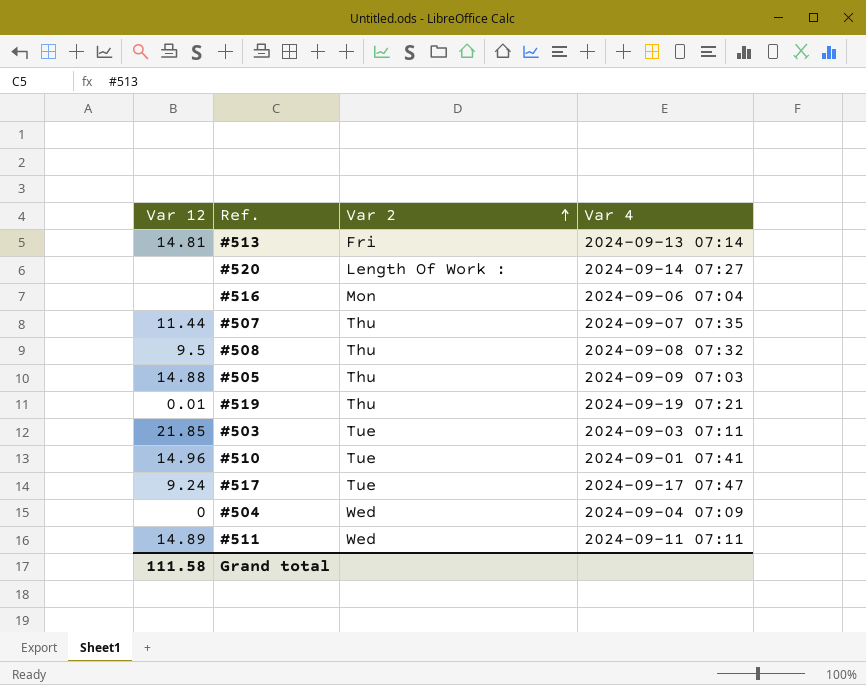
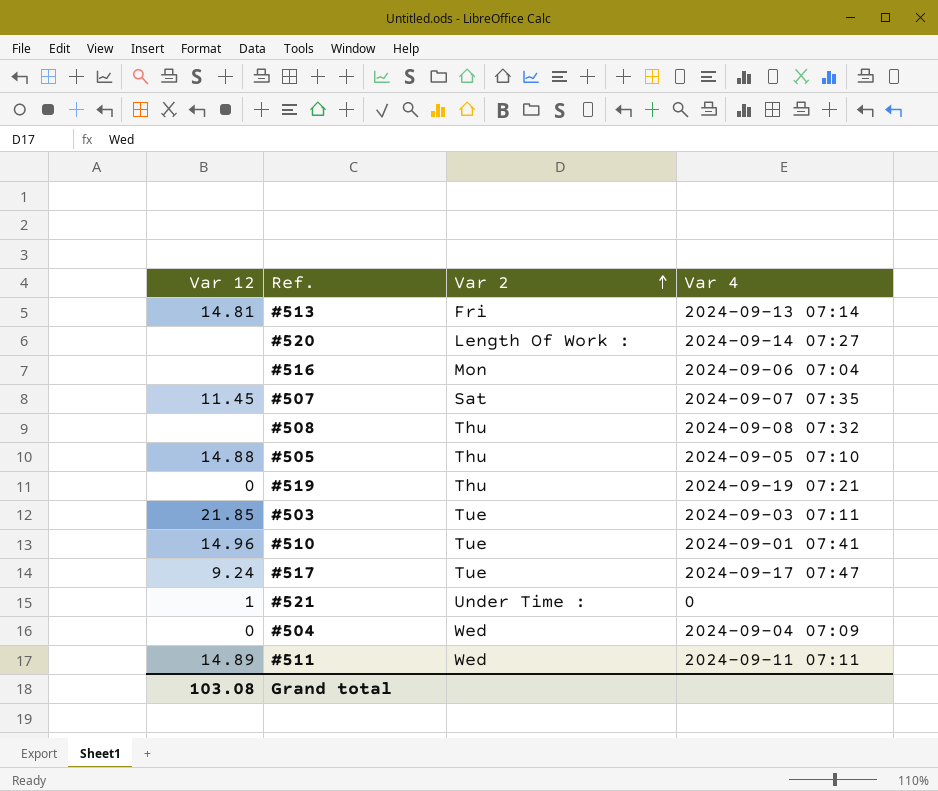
#507 | Var 12: 11.44 -> 11.45
#507 | Var 2: Thu -> Sat
#508 | Var 12: 9.5 -> none
#505 | Var 4: 2024-09-09 07:03 -> 2024-09-05 07:10
#519 | Var 12: 0.01 -> 0
row #521: none -> 1 | Under Time : | 0
Grand total | Var 12: 111.58 -> 103.08

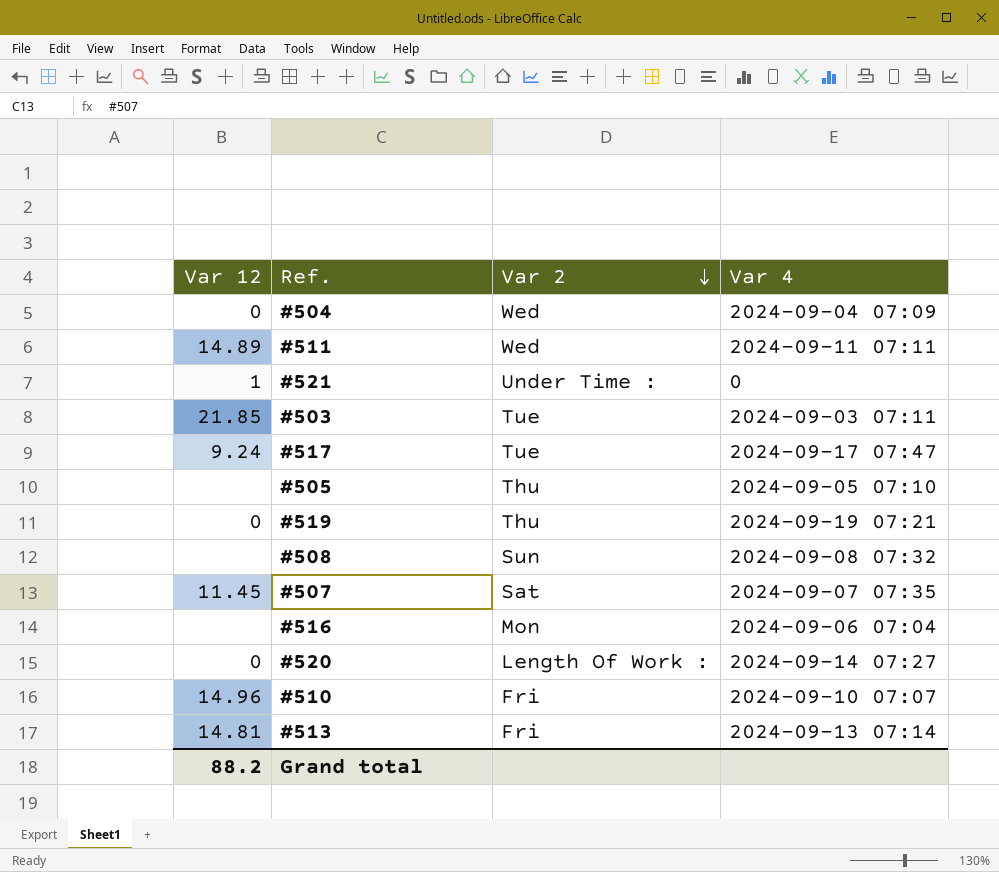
row order: Var 2 ascending -> Var 2 descending
#505 | Var 12: 14.88 -> none
#508 | Var 2: Thu -> Sun
#520 | Var 12: none -> 0
#510 | Var 2: Tue -> Fri
#510 | Var 4: 2024-09-01 07:41 -> 2024-09-10 07:07
Grand total | Var 12: 103.08 -> 88.2

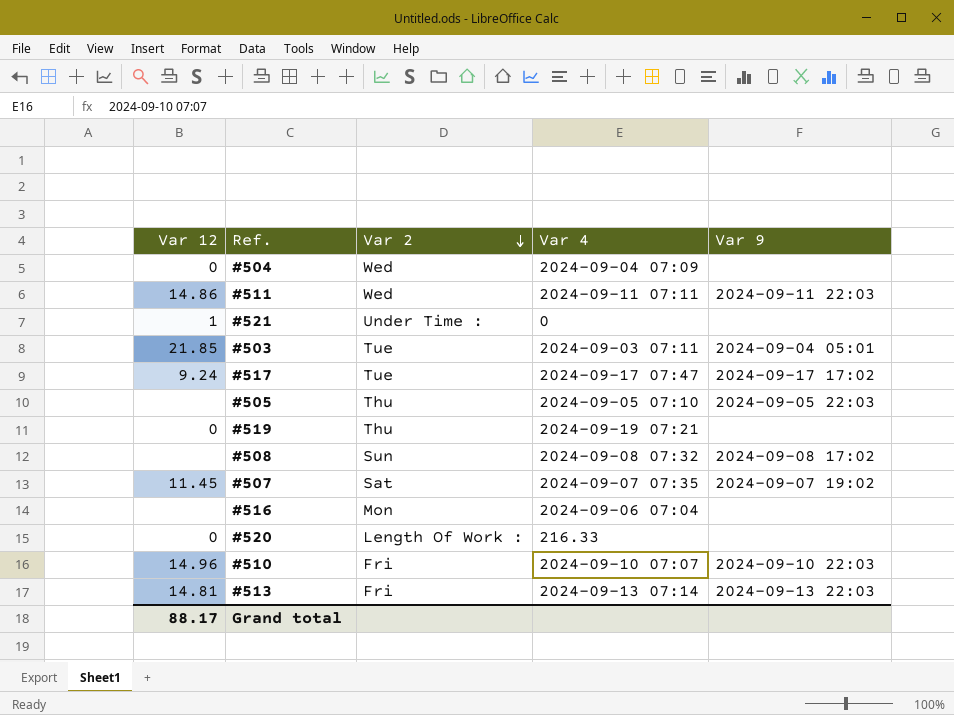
column Var 9 | position: none -> 5
#511 | Var 12: 14.89 -> 14.86
#520 | Var 4: 2024-09-14 07:27 -> 216.33
Grand total | Var 12: 88.2 -> 88.17

